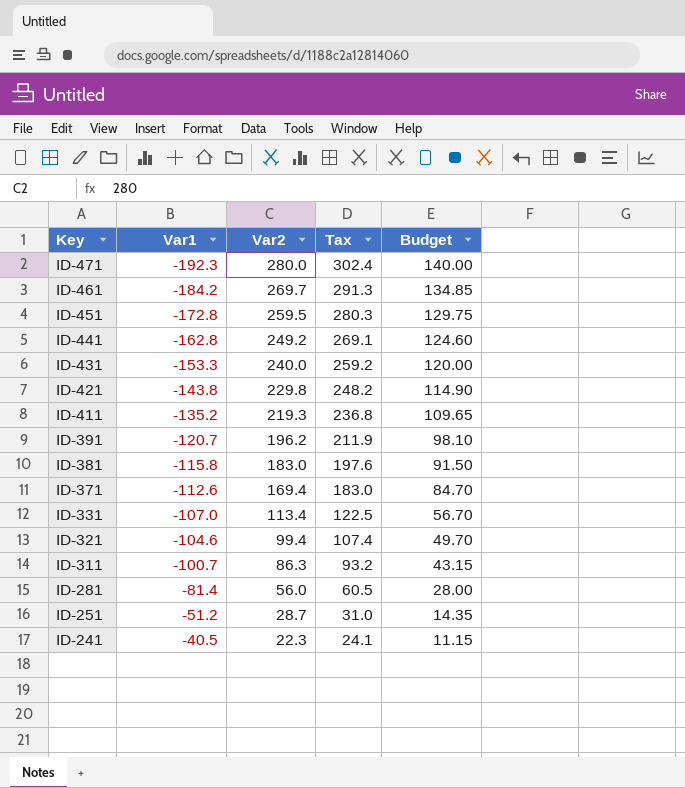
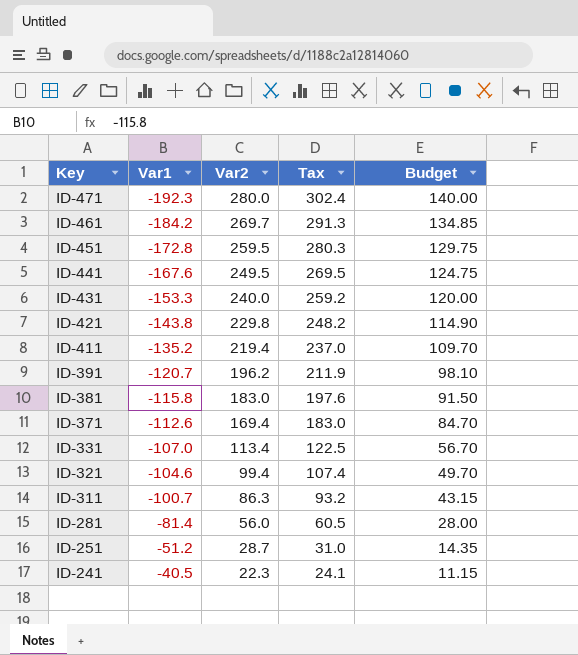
ID-441 | Var1: -162.8 -> -167.6
ID-441 | Var2: 249.2 -> 249.5
ID-441 | Tax: 269.1 -> 269.5
ID-441 | Budget: 124.60 -> 124.75
ID-411 | Var2: 219.3 -> 219.4
ID-411 | Tax: 236.8 -> 237.0
ID-411 | Budget: 109.65 -> 109.70

